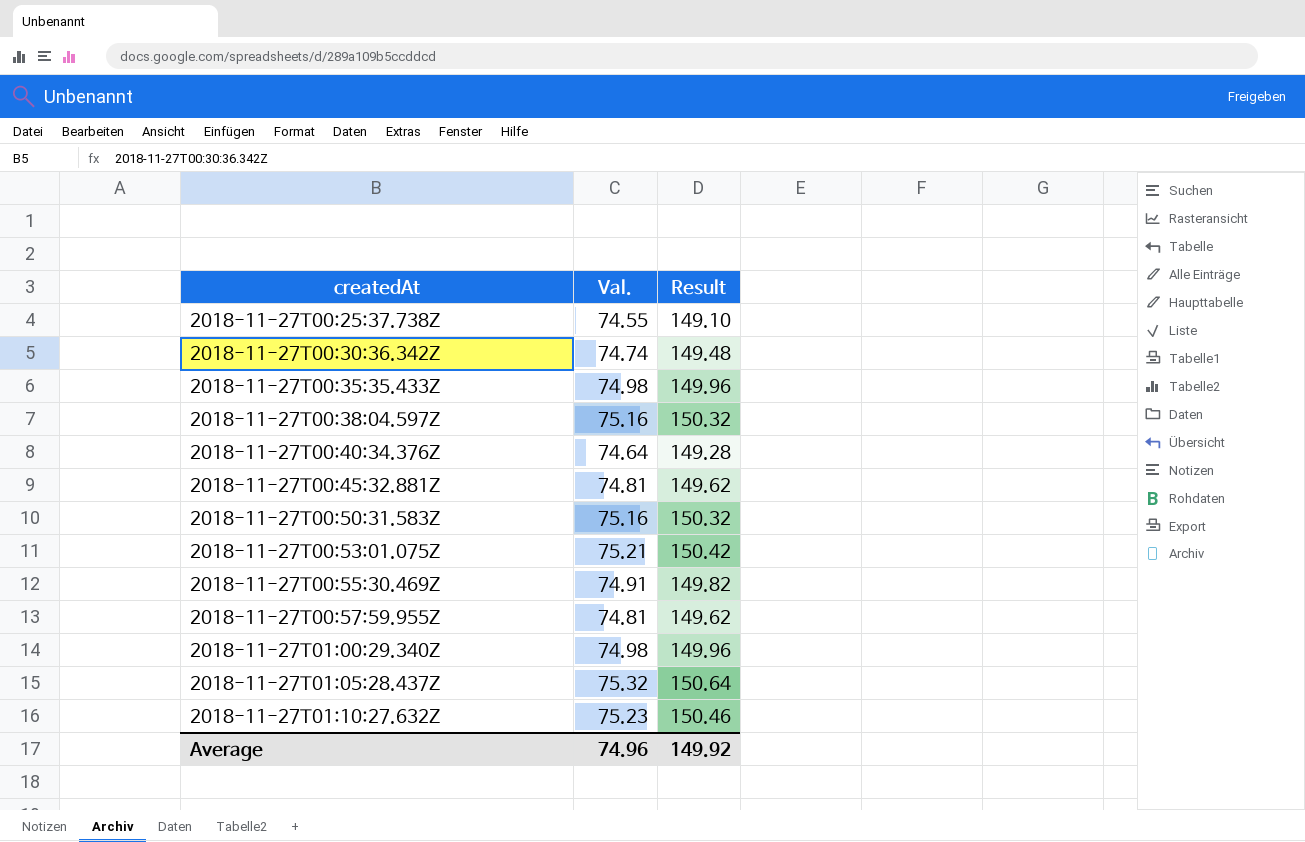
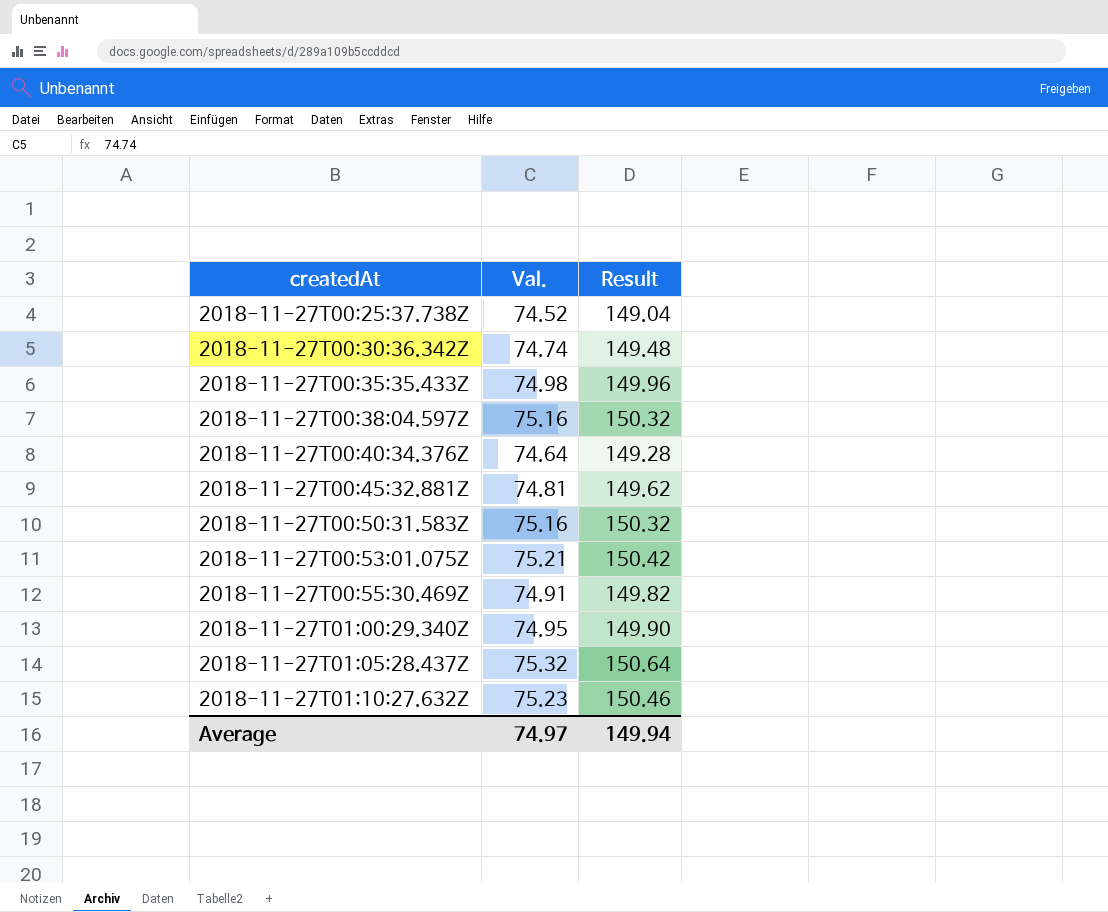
row 2018-11-27T00:57:59.955Z: 74.81 | 149.62 -> none
2018-11-27T00:25:37.738Z | Val.: 74.55 -> 74.52
2018-11-27T00:25:37.738Z | Result: 149.10 -> 149.04
2018-11-27T01:00:29.340Z | Val.: 74.98 -> 74.95
2018-11-27T01:00:29.340Z | Result: 149.96 -> 149.90
Average | Val.: 74.96 -> 74.97
Average | Result: 149.92 -> 149.94

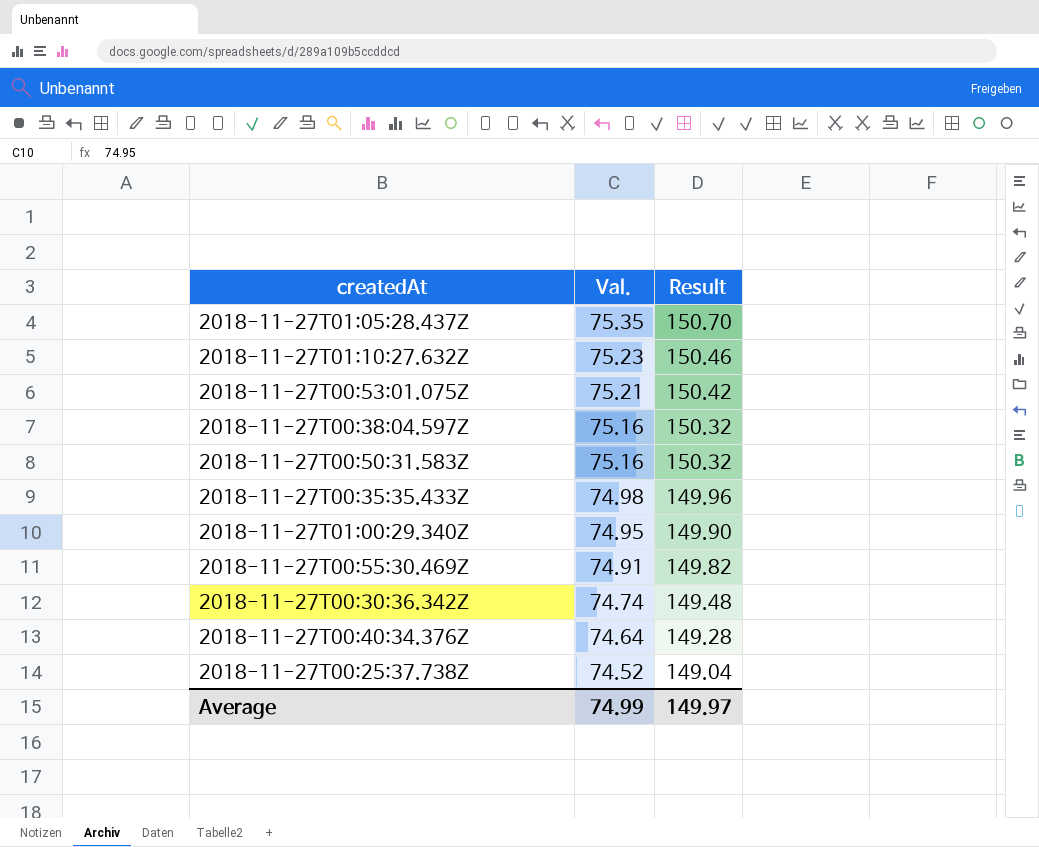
row order: createdAt ascending -> Val. descending
row 2018-11-27T00:45:32.881Z: 74.81 | 149.62 -> none
2018-11-27T01:05:28.437Z | Val.: 75.32 -> 75.35
2018-11-27T01:05:28.437Z | Result: 150.64 -> 150.70
Average | Val.: 74.97 -> 74.99
Average | Result: 149.94 -> 149.97

